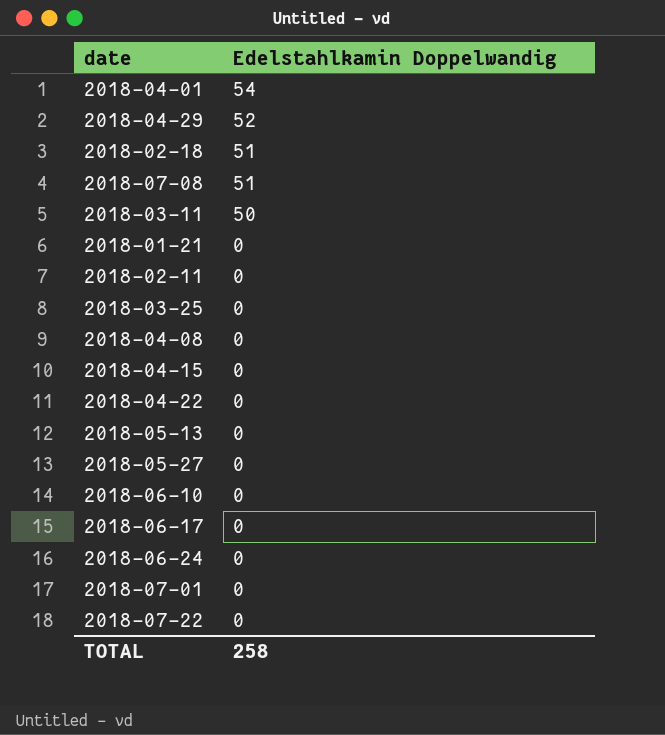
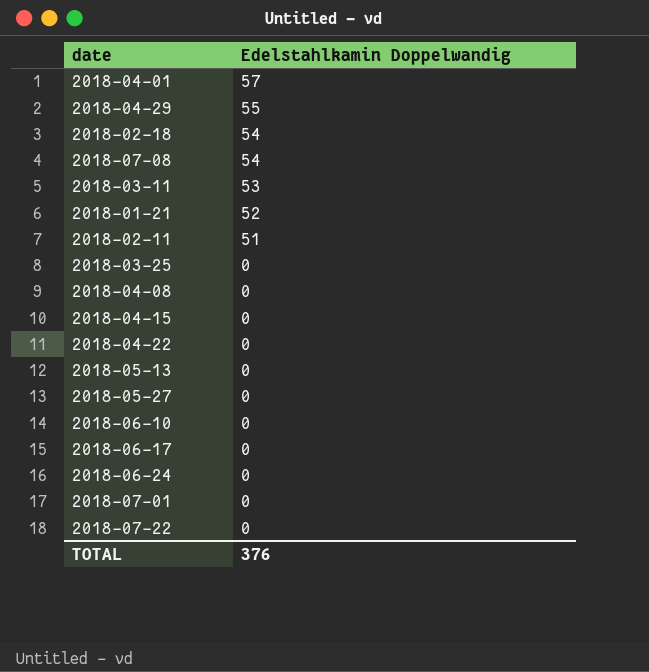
2018-04-01 | Edelstahlkamin Doppelwandig: 54 -> 57
2018-04-29 | Edelstahlkamin Doppelwandig: 52 -> 55
2018-02-18 | Edelstahlkamin Doppelwandig: 51 -> 54
2018-07-08 | Edelstahlkamin Doppelwandig: 51 -> 54
2018-03-11 | Edelstahlkamin Doppelwandig: 50 -> 53
2018-01-21 | Edelstahlkamin Doppelwandig: 0 -> 52
2018-02-11 | Edelstahlkamin Doppelwandig: 0 -> 51
TOTAL | Edelstahlkamin Doppelwandig: 258 -> 376

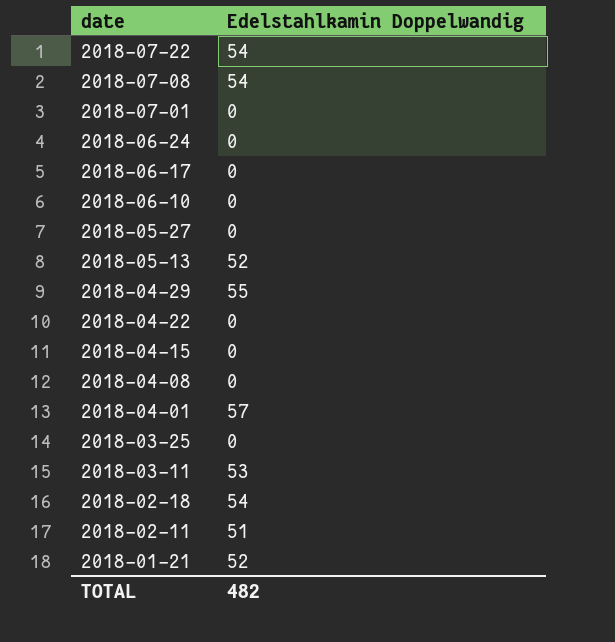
row order: Edelstahlkamin Doppelwandig descending -> date descending
2018-07-22 | Edelstahlkamin Doppelwandig: 0 -> 54
2018-05-13 | Edelstahlkamin Doppelwandig: 0 -> 52
TOTAL | Edelstahlkamin Doppelwandig: 376 -> 482

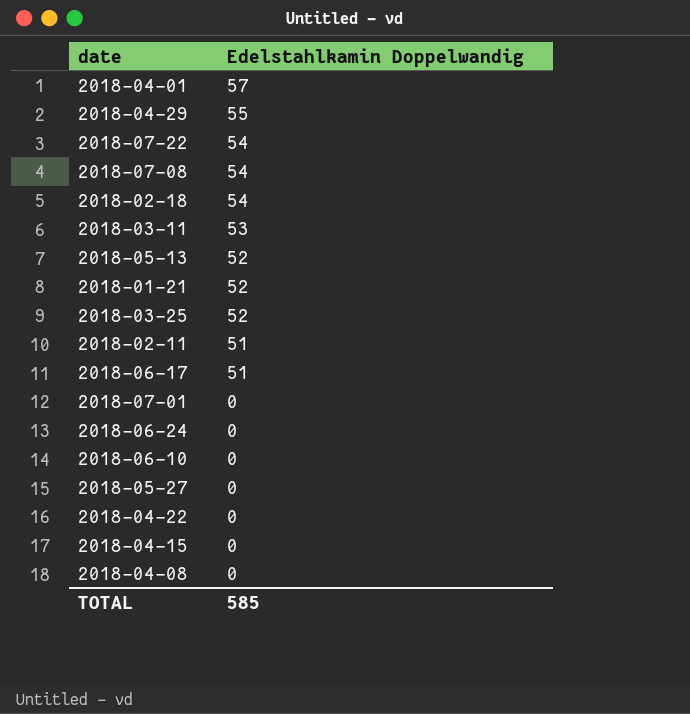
row order: date descending -> Edelstahlkamin Doppelwandig descending
2018-03-25 | Edelstahlkamin Doppelwandig: 0 -> 52
2018-06-17 | Edelstahlkamin Doppelwandig: 0 -> 51
TOTAL | Edelstahlkamin Doppelwandig: 482 -> 585

